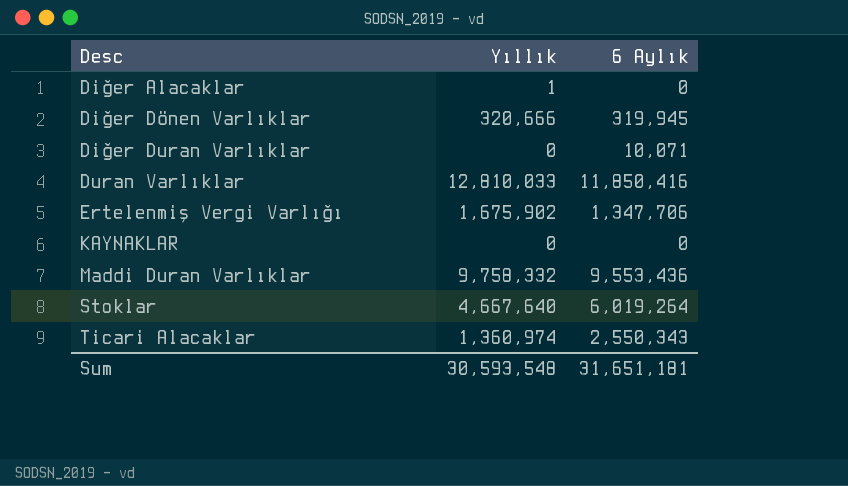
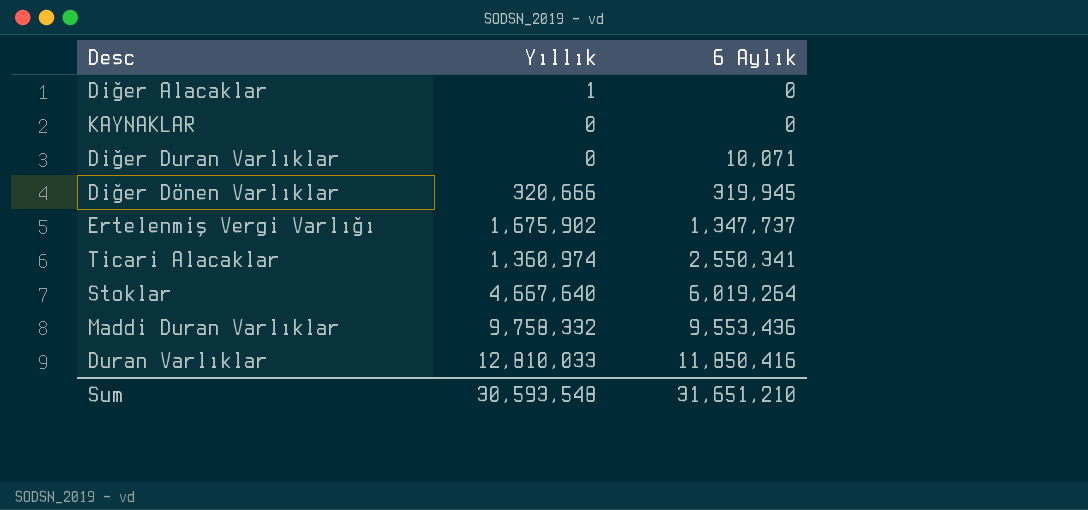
row order: Desc ascending -> 6 Aylık ascending
Ertelenmiş Vergi Varlığı | 6 Aylık: 1,347,706 -> 1,347,737
Ticari Alacaklar | 6 Aylık: 2,550,343 -> 2,550,341
Sum | 6 Aylık: 31,651,181 -> 31,651,210

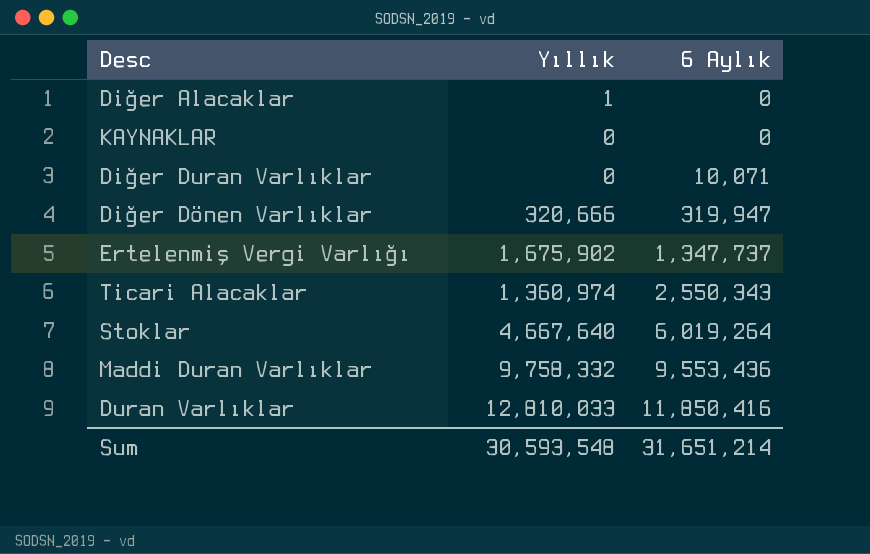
Diğer Dönen Varlıklar | 6 Aylık: 319,945 -> 319,947
Ticari Alacaklar | 6 Aylık: 2,550,341 -> 2,550,343
Sum | 6 Aylık: 31,651,210 -> 31,651,214

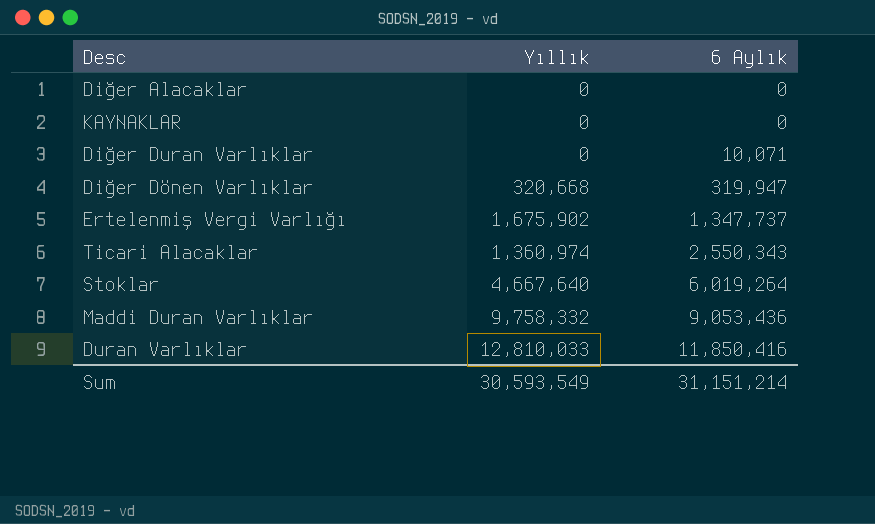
Diğer Alacaklar | Yıllık: 1 -> 0
Diğer Dönen Varlıklar | Yıllık: 320,666 -> 320,668
Maddi Duran Varlıklar | 6 Aylık: 9,553,436 -> 9,053,436
Sum | Yıllık: 30,593,548 -> 30,593,549
Sum | 6 Aylık: 31,651,214 -> 31,151,214

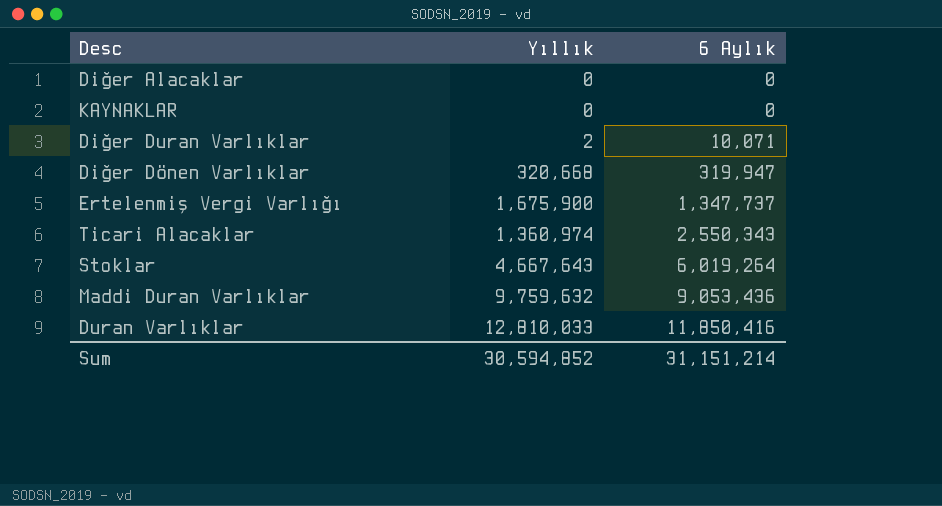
Diğer Duran Varlıklar | Yıllık: 0 -> 2
Ertelenmiş Vergi Varlığı | Yıllık: 1,675,902 -> 1,675,900
Stoklar | Yıllık: 4,667,640 -> 4,667,643
Maddi Duran Varlıklar | Yıllık: 9,758,332 -> 9,759,632
Sum | Yıllık: 30,593,549 -> 30,594,852

